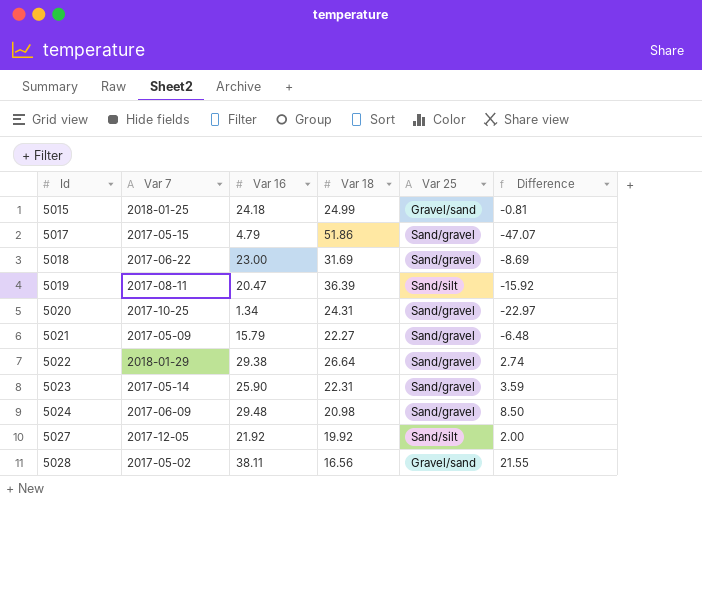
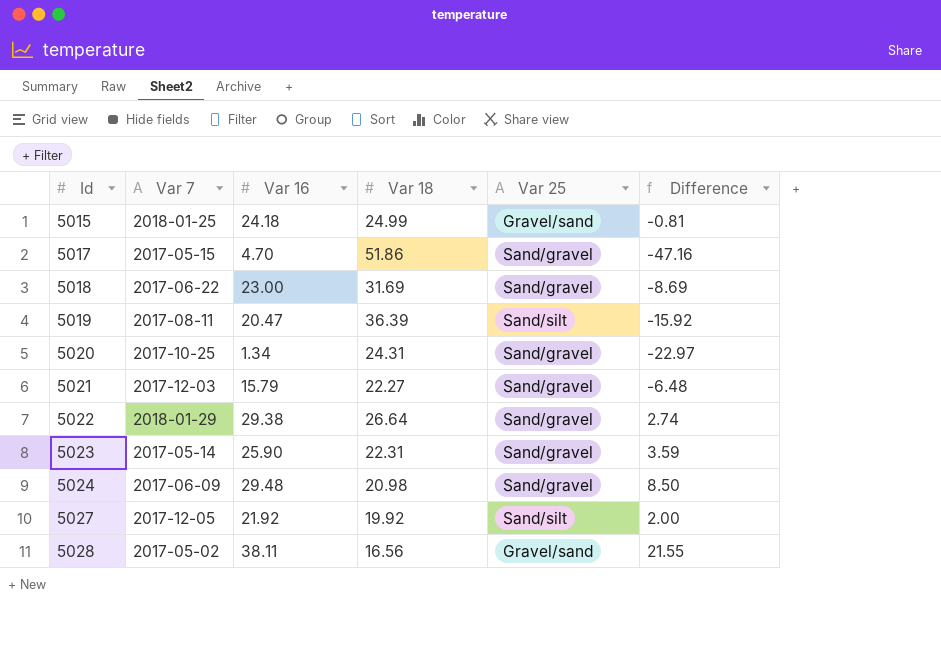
5017 | Var 16: 4.79 -> 4.70
5017 | Difference: -47.07 -> -47.16
5021 | Var 7: 2017-05-09 -> 2017-12-03

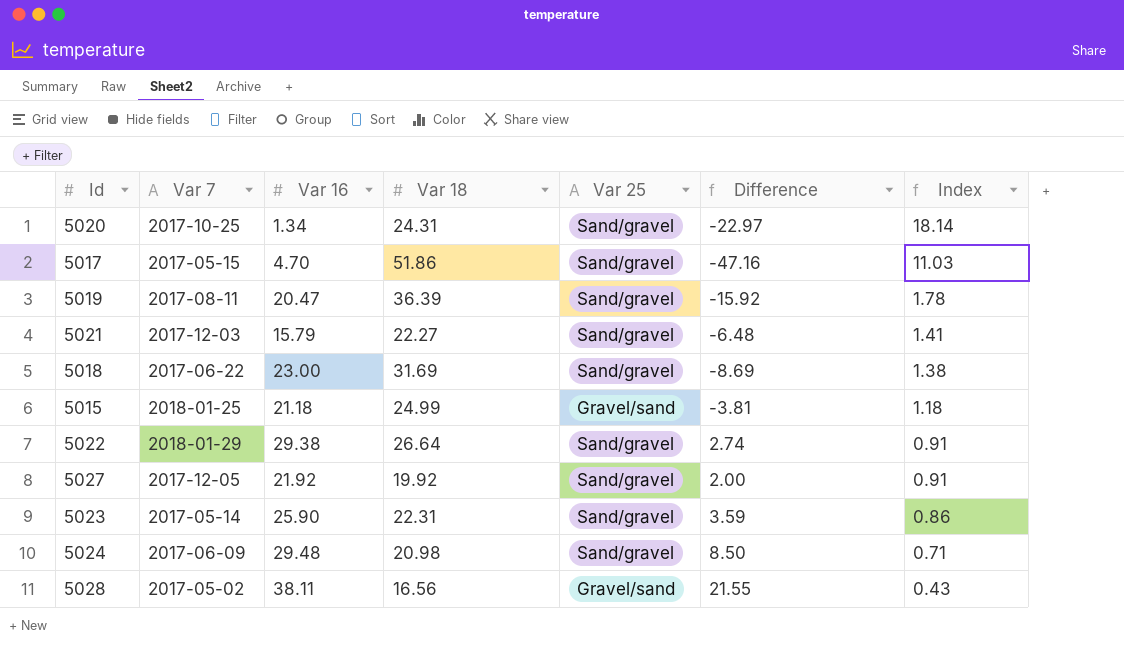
row order: Id ascending -> Index descending
column Index | formula: none -> [Var 18] / [Var 16]
5019 | Var 25: Sand/silt -> Sand/gravel
5015 | Var 16: 24.18 -> 21.18
5015 | Difference: -0.81 -> -3.81
5027 | Var 25: Sand/silt -> Sand/gravel

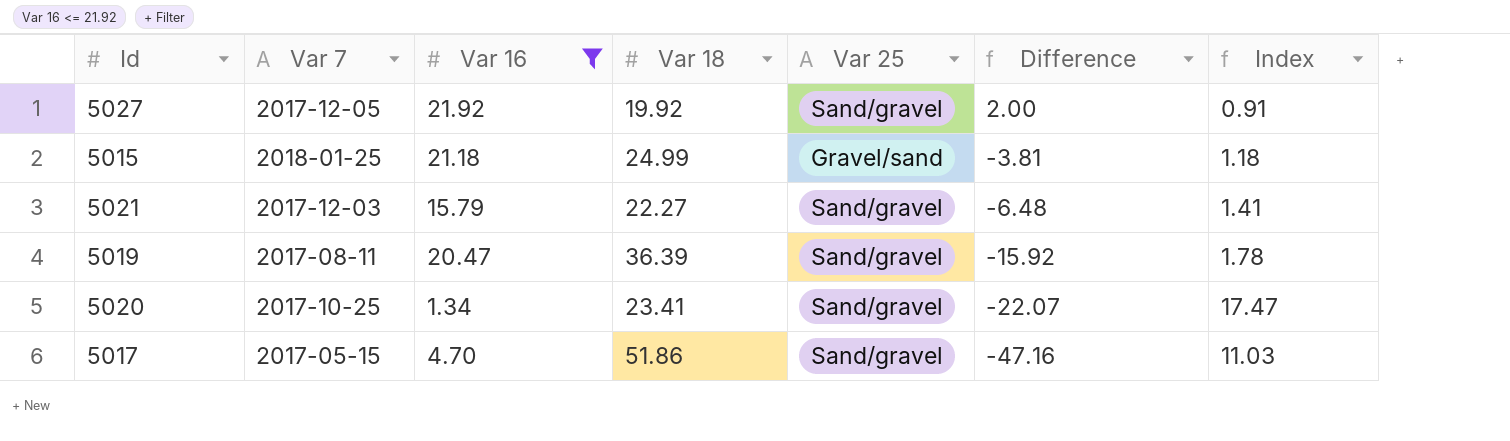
filter: none -> Var 16 <= 21.92
row order: Index descending -> Difference descending
5020 | Var 18: 24.31 -> 23.41
5020 | Difference: -22.97 -> -22.07
5020 | Index: 18.14 -> 17.47

